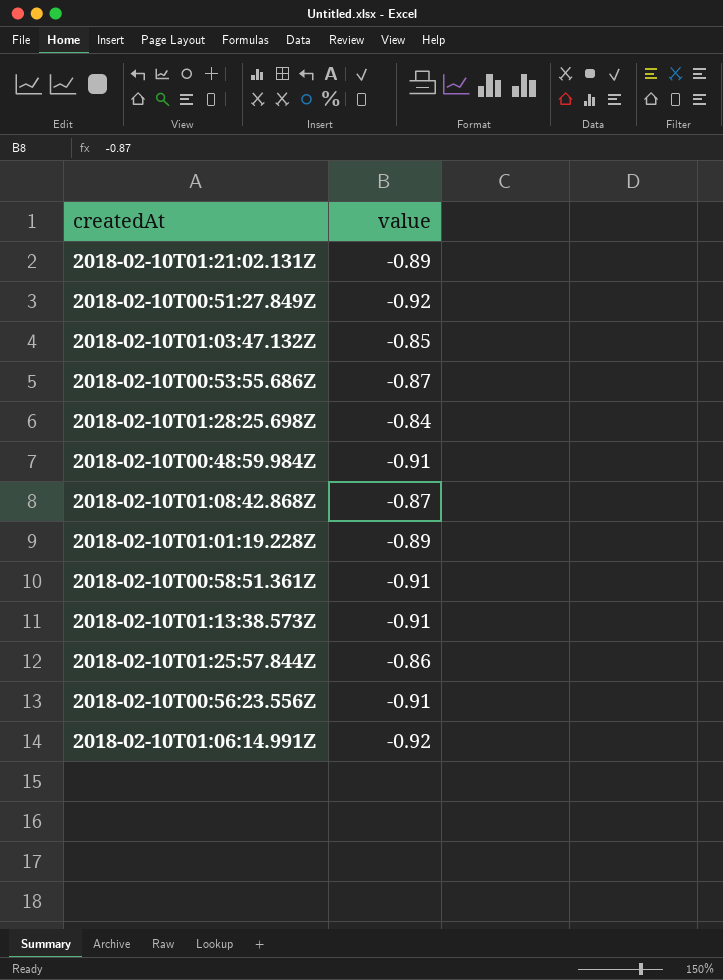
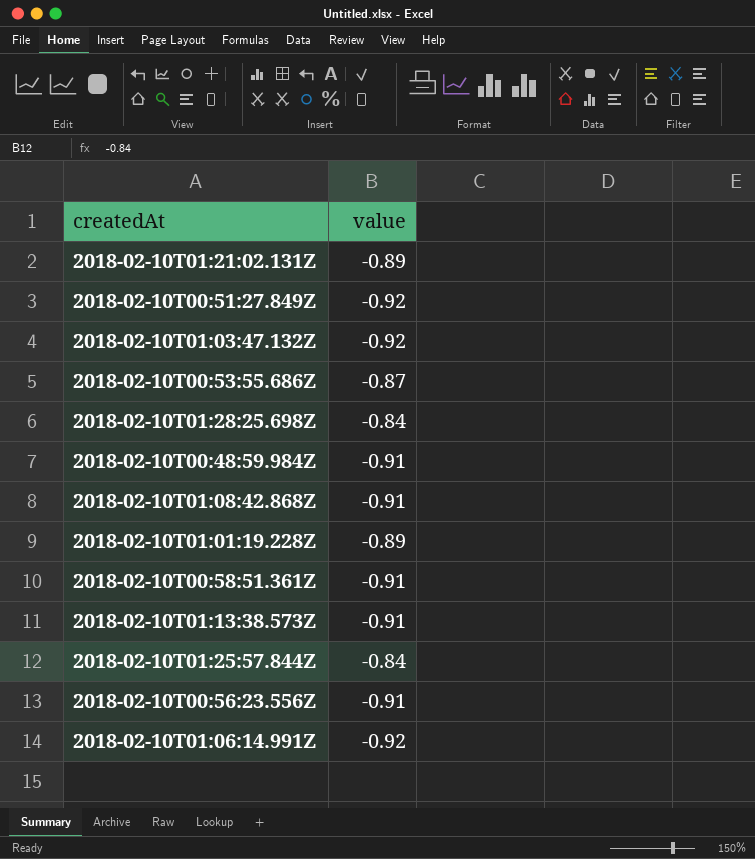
2018-02-10T01:03:47.132Z | value: -0.85 -> -0.92
2018-02-10T01:08:42.868Z | value: -0.87 -> -0.91
2018-02-10T01:25:57.844Z | value: -0.86 -> -0.84

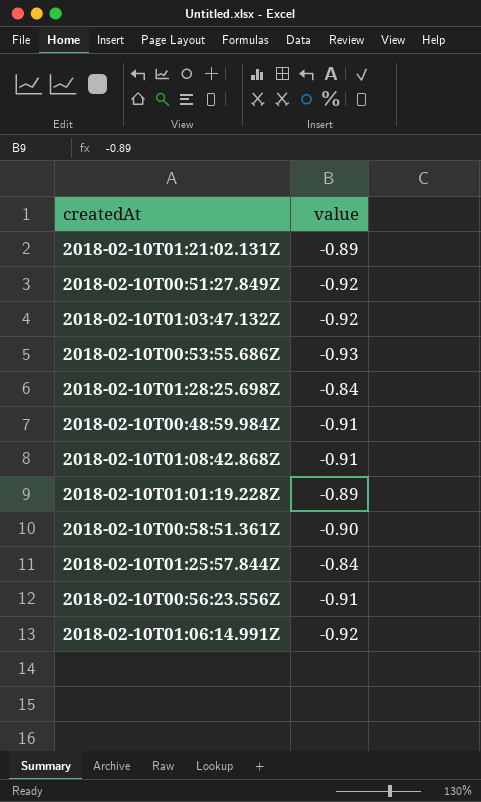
row 2018-02-10T01:13:38.573Z: -0.91 -> none
2018-02-10T00:53:55.686Z | value: -0.87 -> -0.93
2018-02-10T00:58:51.361Z | value: -0.91 -> -0.90

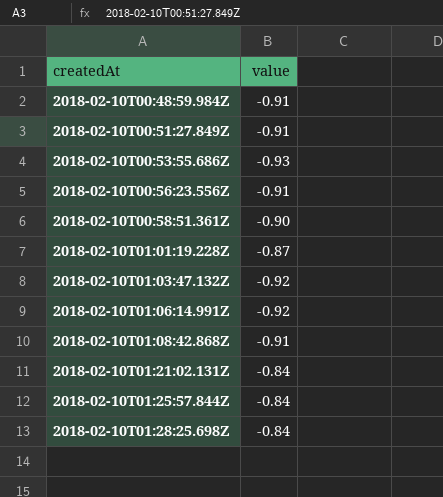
row order: none -> createdAt ascending
2018-02-10T00:51:27.849Z | value: -0.92 -> -0.91
2018-02-10T01:01:19.228Z | value: -0.89 -> -0.87
2018-02-10T01:21:02.131Z | value: -0.89 -> -0.84

